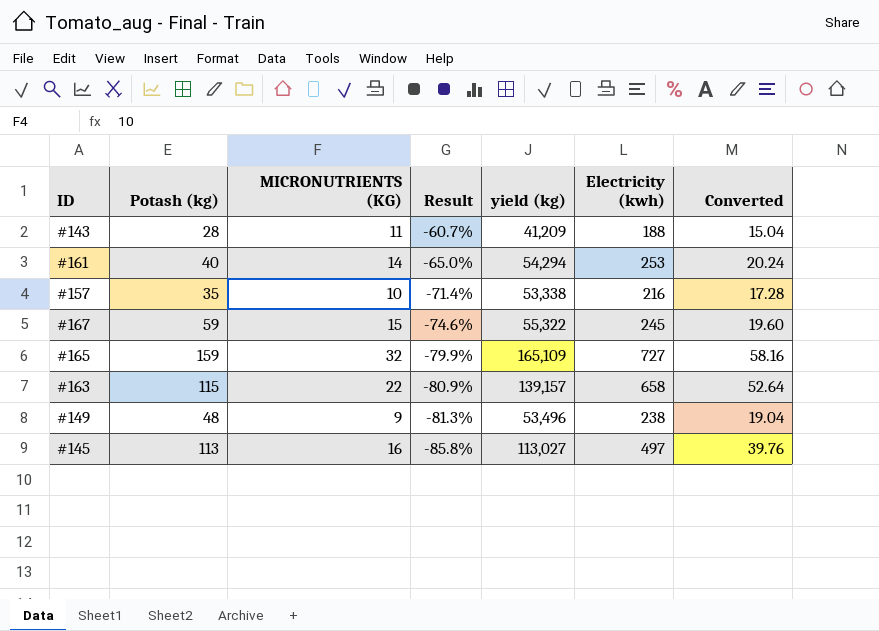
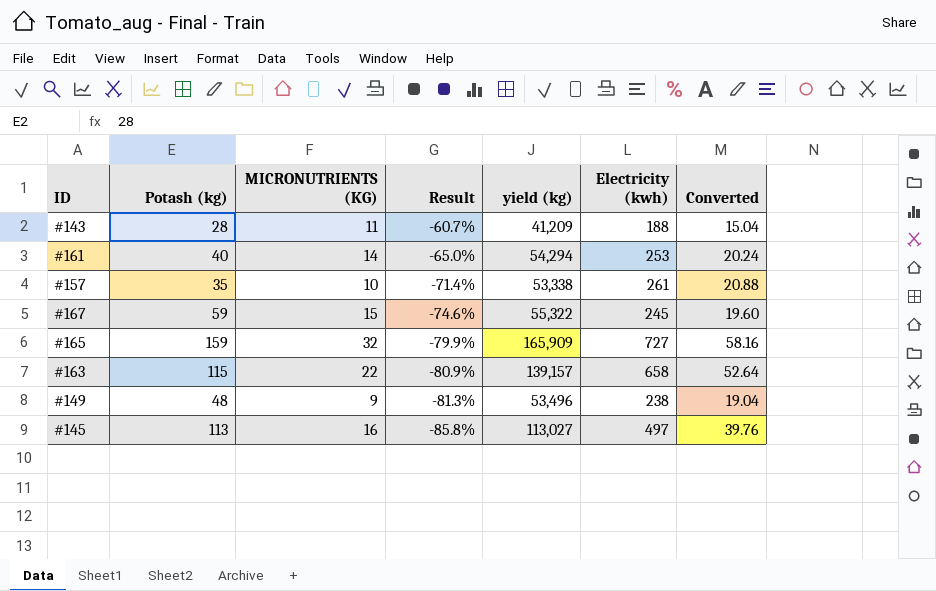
#157 | Electricity (kwh): 216 -> 261
#157 | Converted: 17.28 -> 20.88
#165 | yield (kg): 165,109 -> 165,909

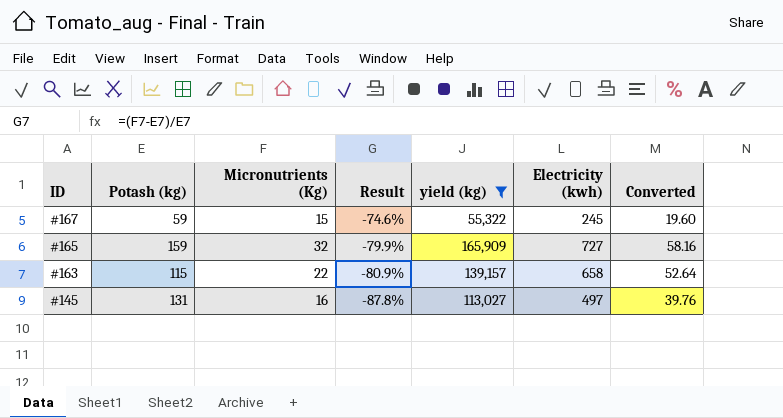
filter: none -> yield (kg) >= 55,322
column name: MICRONUTRIENTS (KG) -> Micronutrients (Kg)
#145 | Potash (kg): 113 -> 131
#145 | Result: -85.8% -> -87.8%

